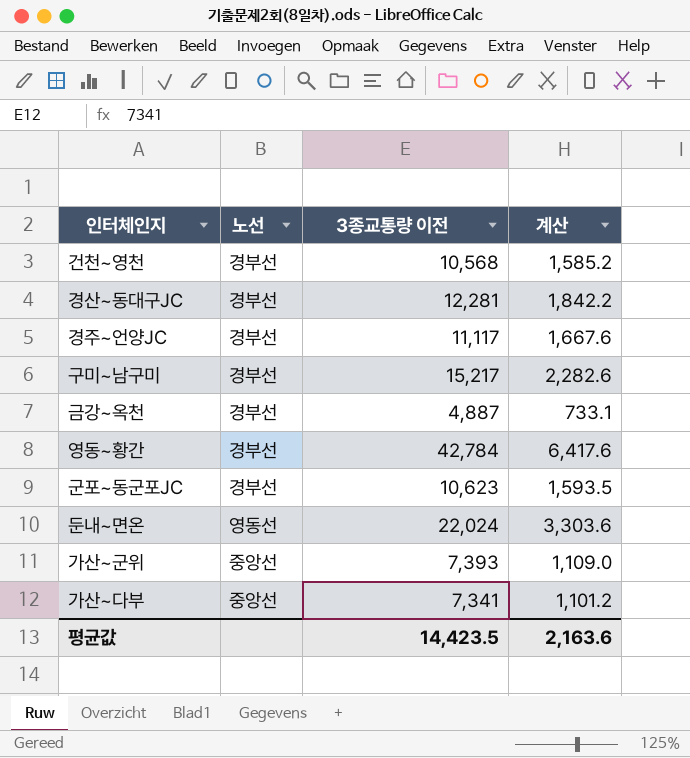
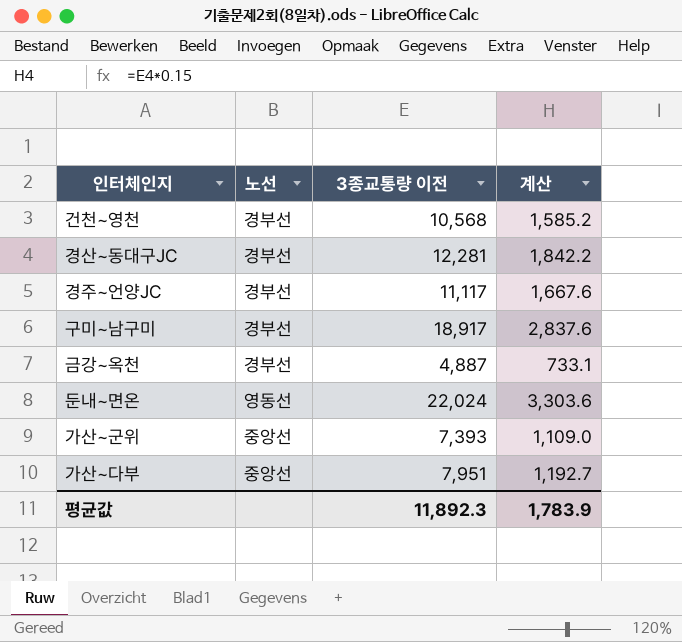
row 영동~황간: 경부선 | 42,784 | 6,417.6 -> none
row 군포~동군포JC: 경부선 | 10,623 | 1,593.5 -> none
구미~남구미 | 3종교통량 이전: 15,217 -> 18,917
구미~남구미 | 계산: 2,282.6 -> 2,837.6
가산~다부 | 3종교통량 이전: 7,341 -> 7,951
가산~다부 | 계산: 1,101.2 -> 1,192.7
평균값 | 3종교통량 이전: 14,423.5 -> 11,892.3
평균값 | 계산: 2,163.6 -> 1,783.9

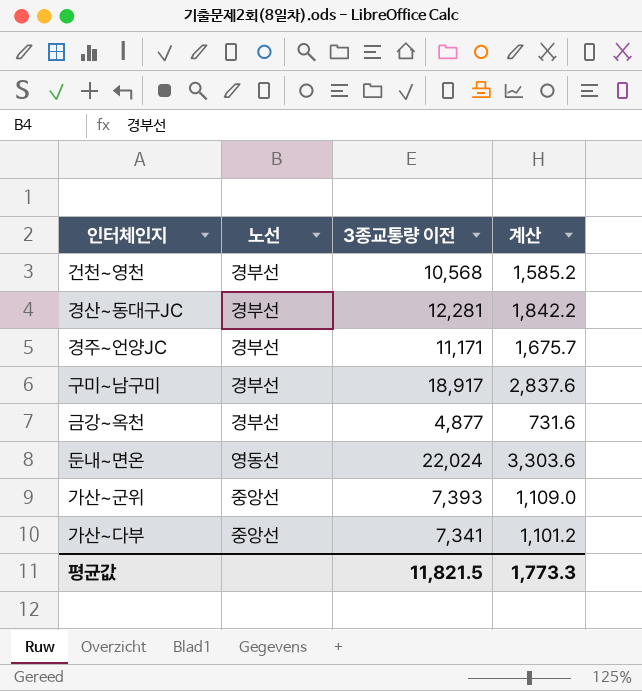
경주~언양JC | 3종교통량 이전: 11,117 -> 11,171
경주~언양JC | 계산: 1,667.6 -> 1,675.7
금강~옥천 | 3종교통량 이전: 4,887 -> 4,877
금강~옥천 | 계산: 733.1 -> 731.6
가산~다부 | 3종교통량 이전: 7,951 -> 7,341
가산~다부 | 계산: 1,192.7 -> 1,101.2
평균값 | 3종교통량 이전: 11,892.3 -> 11,821.5
평균값 | 계산: 1,783.9 -> 1,773.3

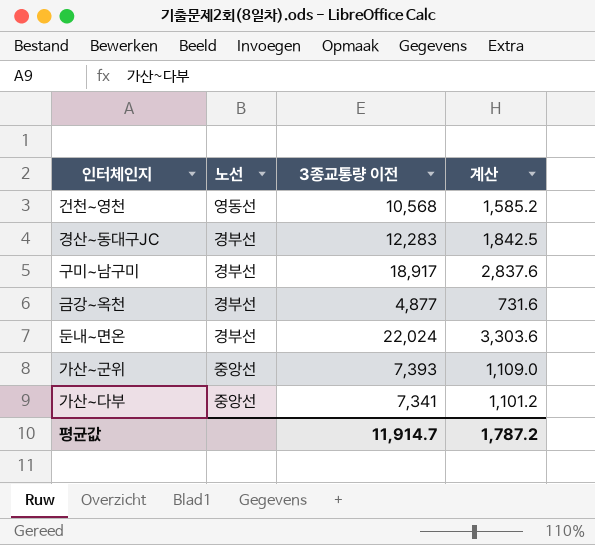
row 경주~언양JC: 경부선 | 11,171 | 1,675.7 -> none
건천~영천 | 노선: 경부선 -> 영동선
경산~동대구JC | 3종교통량 이전: 12,281 -> 12,283
경산~동대구JC | 계산: 1,842.2 -> 1,842.5
둔내~면온 | 노선: 영동선 -> 경부선
평균값 | 3종교통량 이전: 11,821.5 -> 11,914.7
평균값 | 계산: 1,773.3 -> 1,787.2

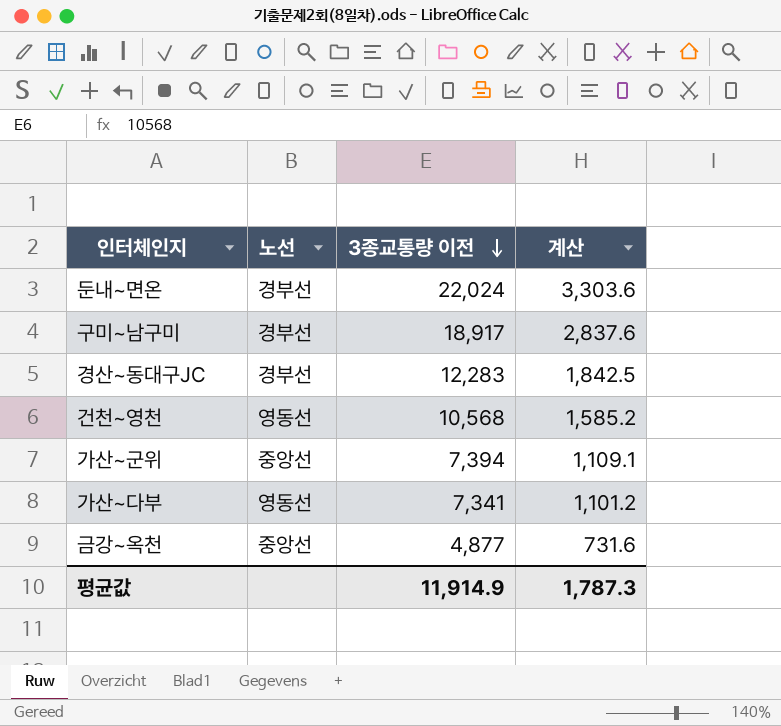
row order: none -> 3종교통량 이전 descending
가산~군위 | 3종교통량 이전: 7,393 -> 7,394
가산~군위 | 계산: 1,109.0 -> 1,109.1
가산~다부 | 노선: 중앙선 -> 영동선
금강~옥천 | 노선: 경부선 -> 중앙선
평균값 | 3종교통량 이전: 11,914.7 -> 11,914.9
평균값 | 계산: 1,787.2 -> 1,787.3

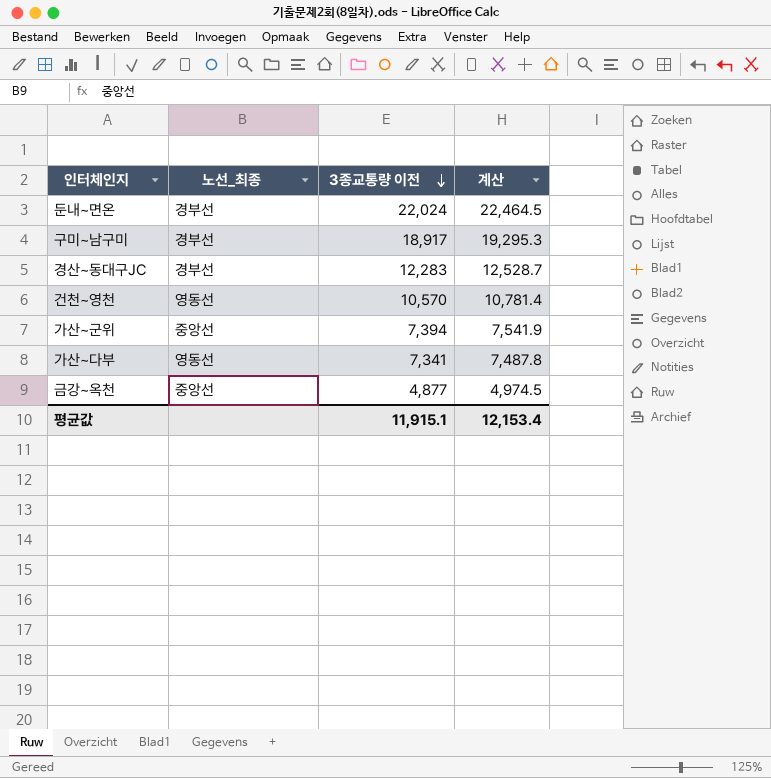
column name: 노선 -> 노선_최종
column 계산 | formula: [3종교통량 이전] * 0.15 -> [3종교통량 이전] * 1.02
건천~영천 | 3종교통량 이전: 10,568 -> 10,570
평균값 | 3종교통량 이전: 11,914.9 -> 11,915.1
평균값 | 계산: 1,787.3 -> 12,153.4

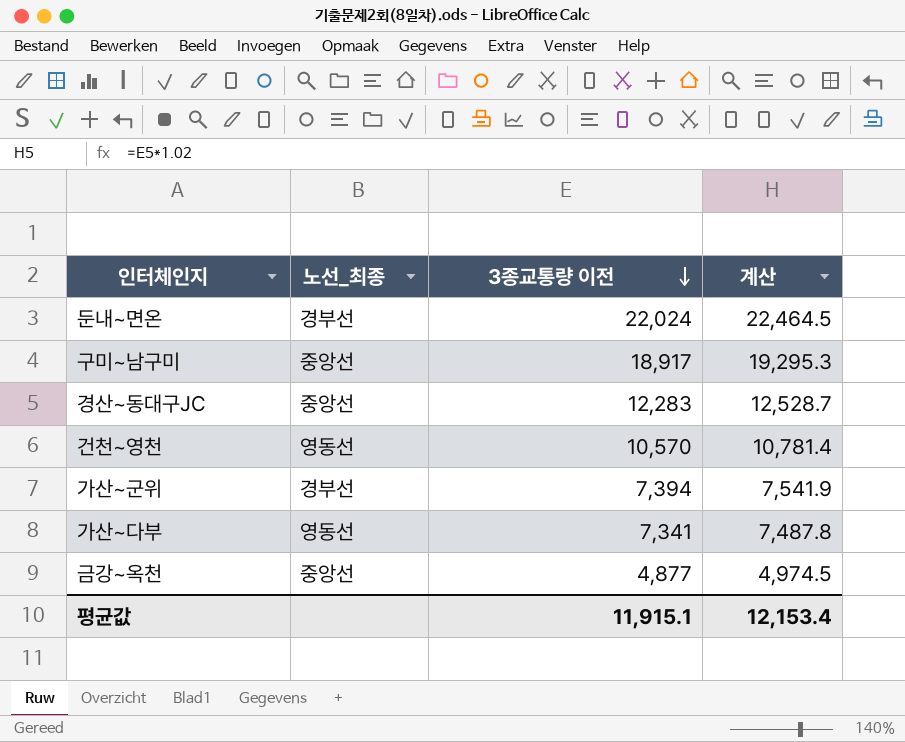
구미~남구미 | 노선_최종: 경부선 -> 중앙선
경산~동대구JC | 노선_최종: 경부선 -> 중앙선
가산~군위 | 노선_최종: 중앙선 -> 경부선

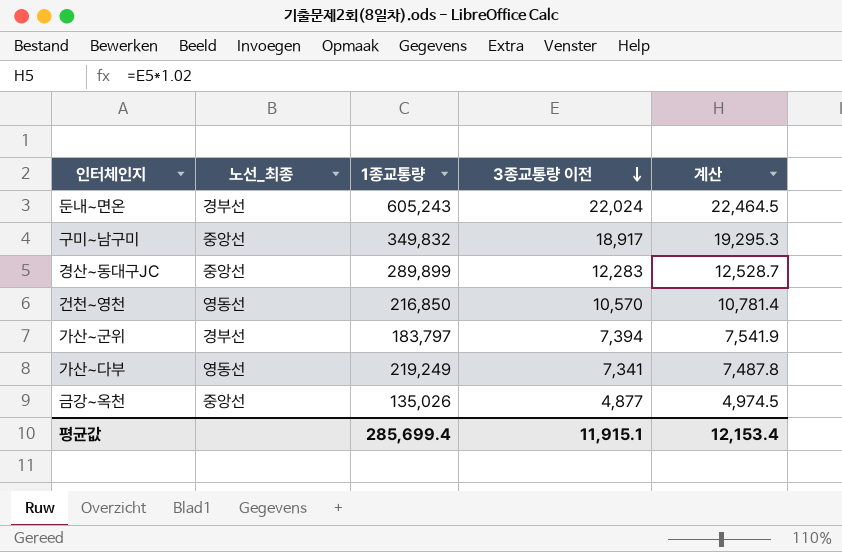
column 1종교통량 | position: none -> 3

